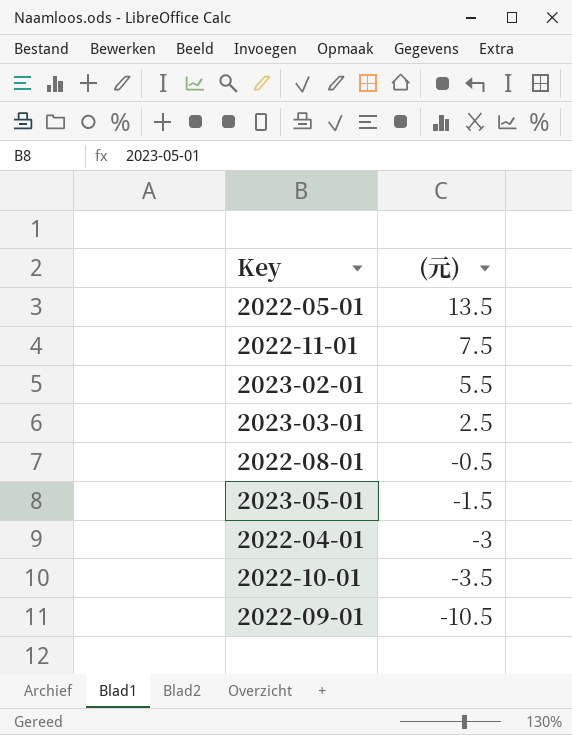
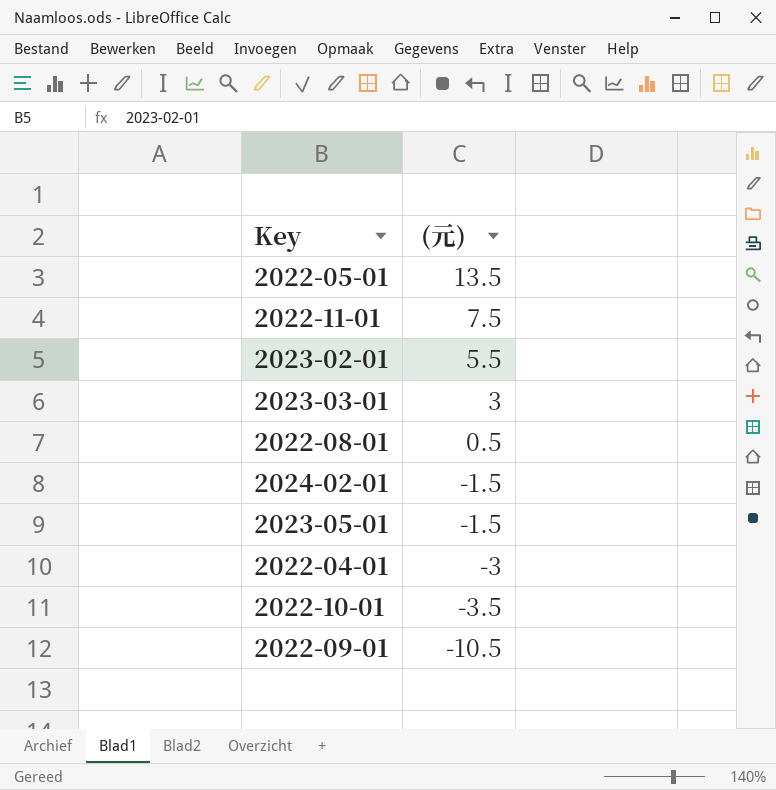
2023-03-01 | (元): 2.5 -> 3
2022-08-01 | (元): -0.5 -> 0.5
row 2024-02-01: none -> -1.5

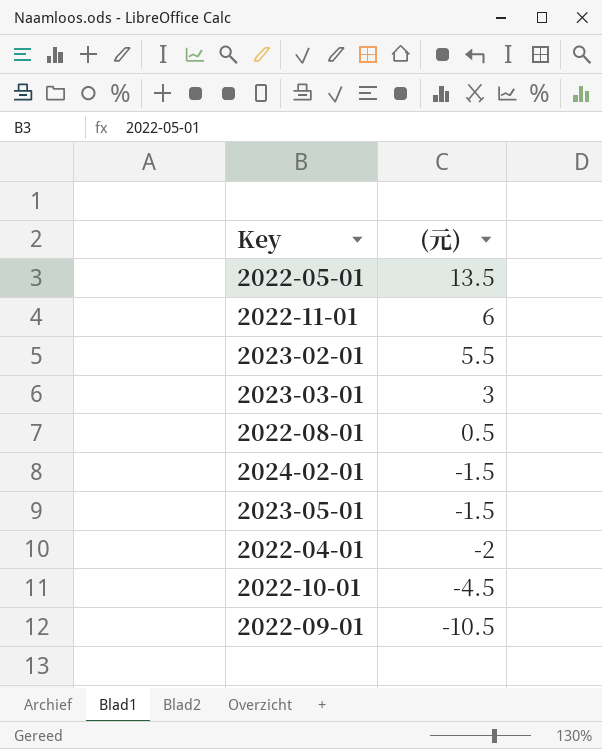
2022-11-01 | (元): 7.5 -> 6
2022-04-01 | (元): -3 -> -2
2022-10-01 | (元): -3.5 -> -4.5

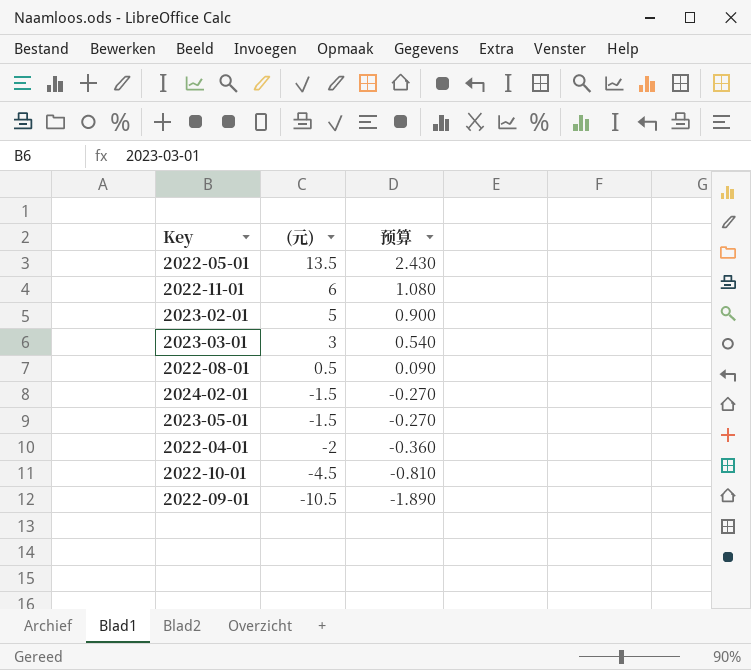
column 预算 | formula: none -> [(元)] * 0.18
2023-02-01 | (元): 5.5 -> 5

